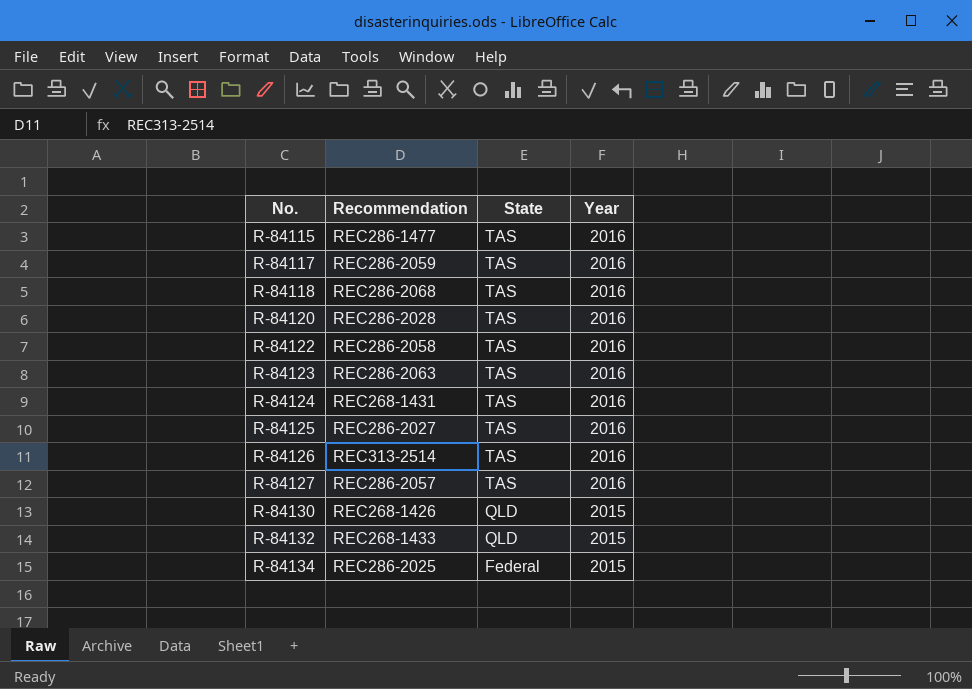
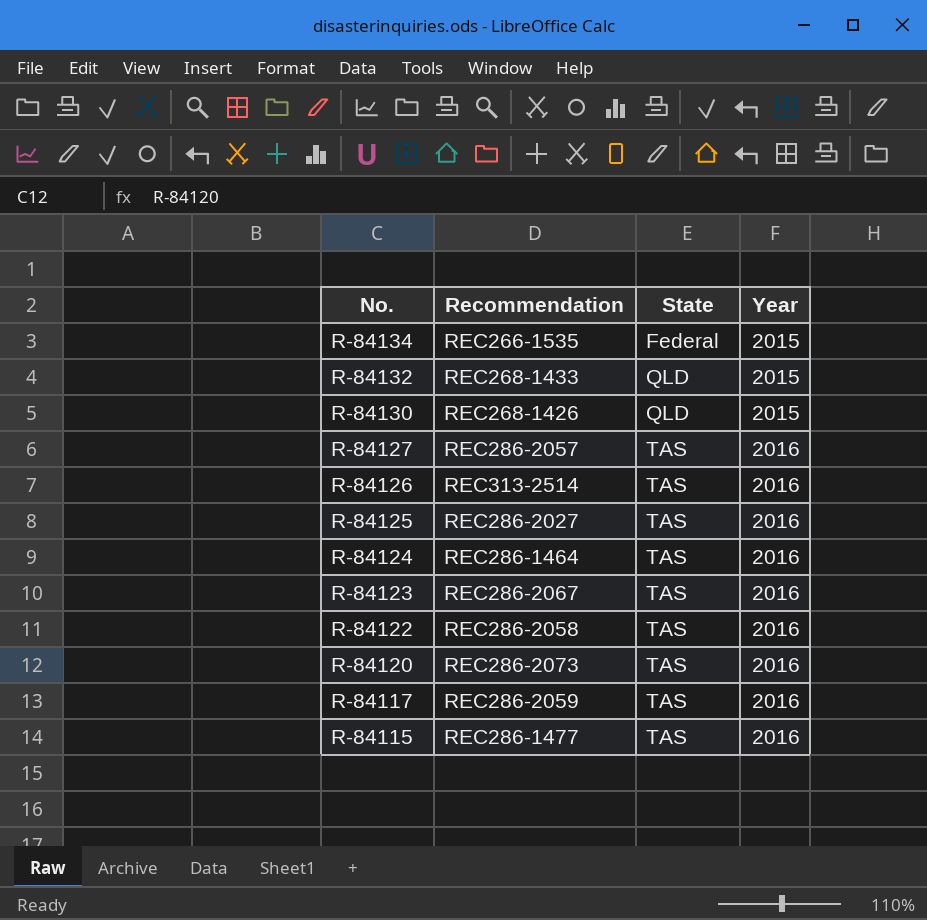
row order: No. ascending -> No. descending
row R-84118: REC286-2068 | TAS | 2016 -> none
R-84134 | Recommendation: REC286-2025 -> REC266-1535
R-84124 | Recommendation: REC268-1431 -> REC286-1464
R-84123 | Recommendation: REC286-2063 -> REC286-2067
R-84120 | Recommendation: REC286-2028 -> REC286-2073

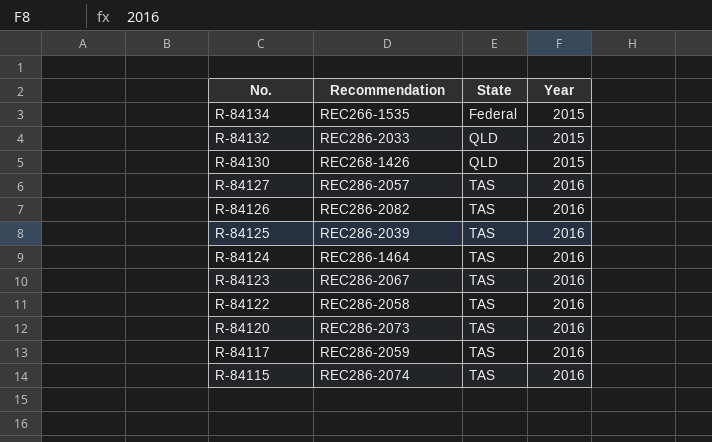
R-84132 | Recommendation: REC268-1433 -> REC286-2033
R-84126 | Recommendation: REC313-2514 -> REC286-2082
R-84125 | Recommendation: REC286-2027 -> REC286-2039
R-84115 | Recommendation: REC286-1477 -> REC286-2074

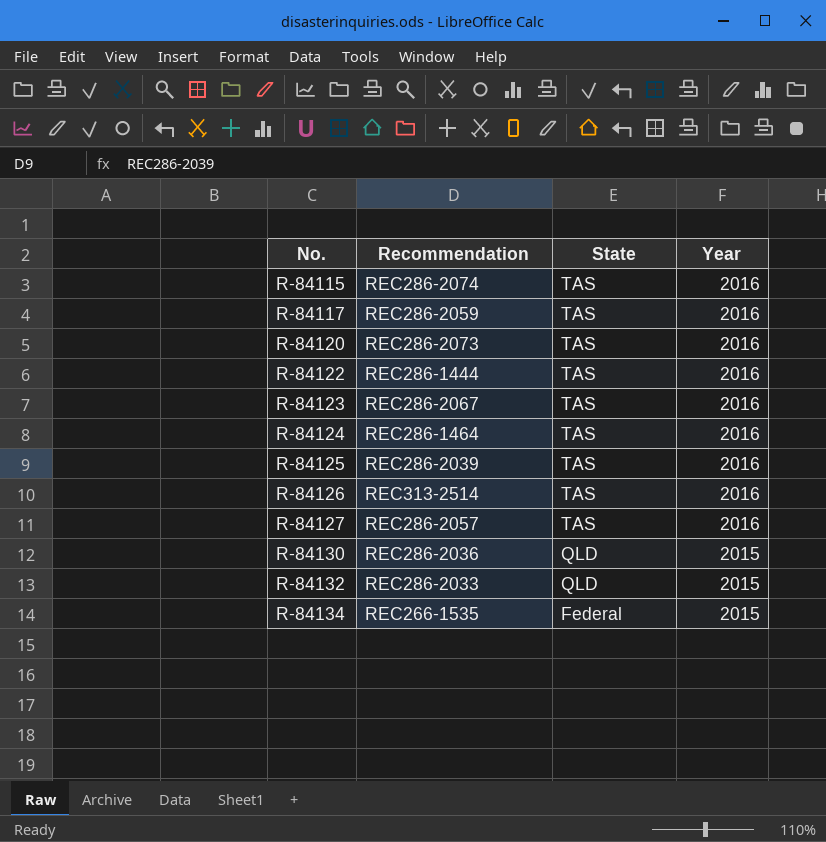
row order: No. descending -> No. ascending
R-84122 | Recommendation: REC286-2058 -> REC286-1444
R-84126 | Recommendation: REC286-2082 -> REC313-2514
R-84130 | Recommendation: REC268-1426 -> REC286-2036

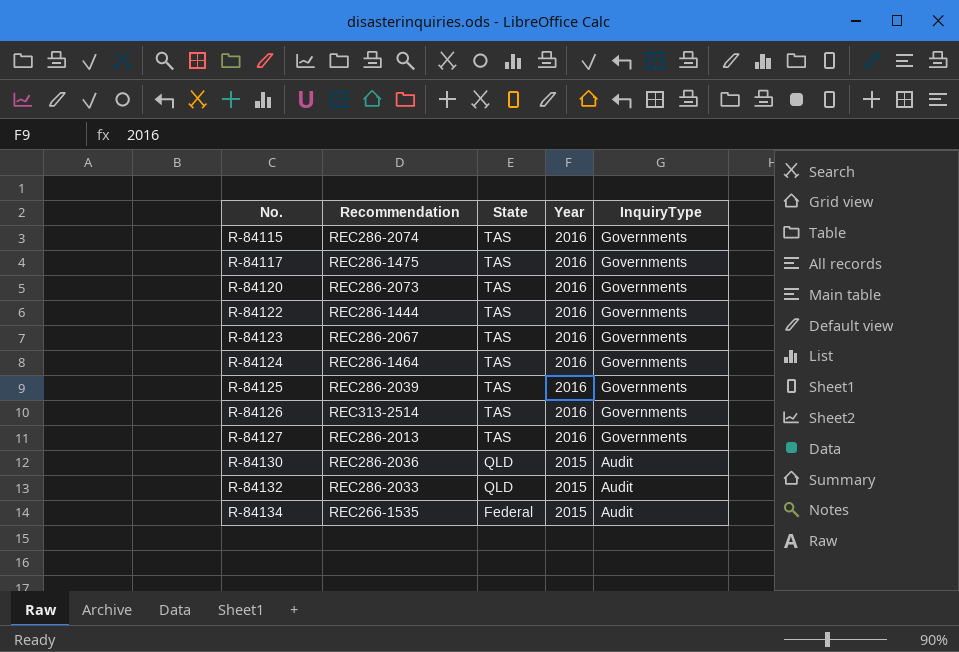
column InquiryType | position: none -> 5
R-84117 | Recommendation: REC286-2059 -> REC286-1475
R-84127 | Recommendation: REC286-2057 -> REC286-2013

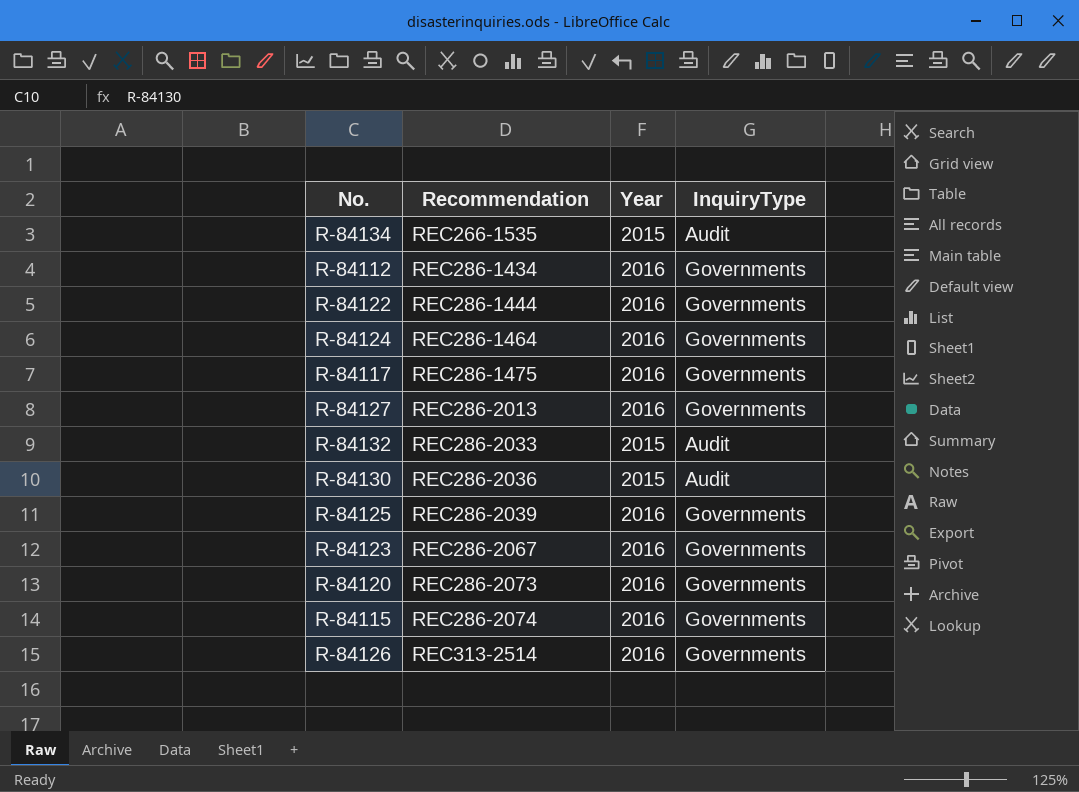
row order: No. ascending -> Recommendation ascending
column State | position: 3 -> none
row R-84112: none -> REC286-1434 | 2016 | Governments

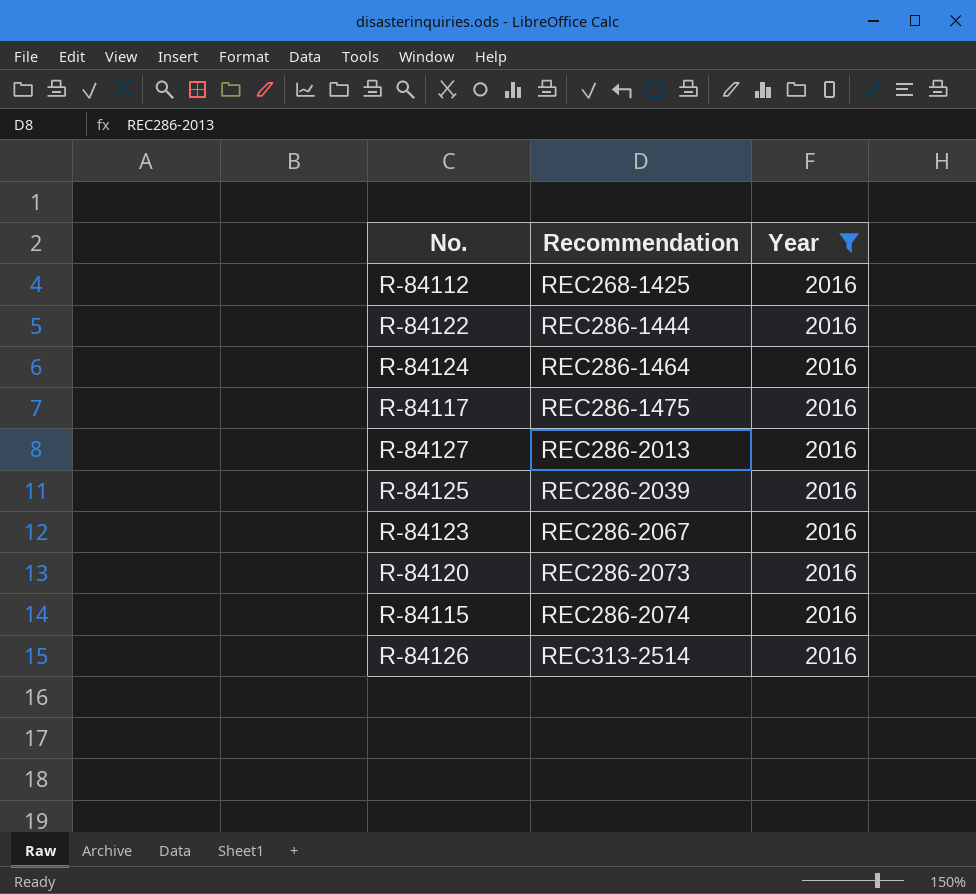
filter: none -> Year = 2016
column InquiryType | position: 4 -> none
R-84112 | Recommendation: REC286-1434 -> REC268-1425

